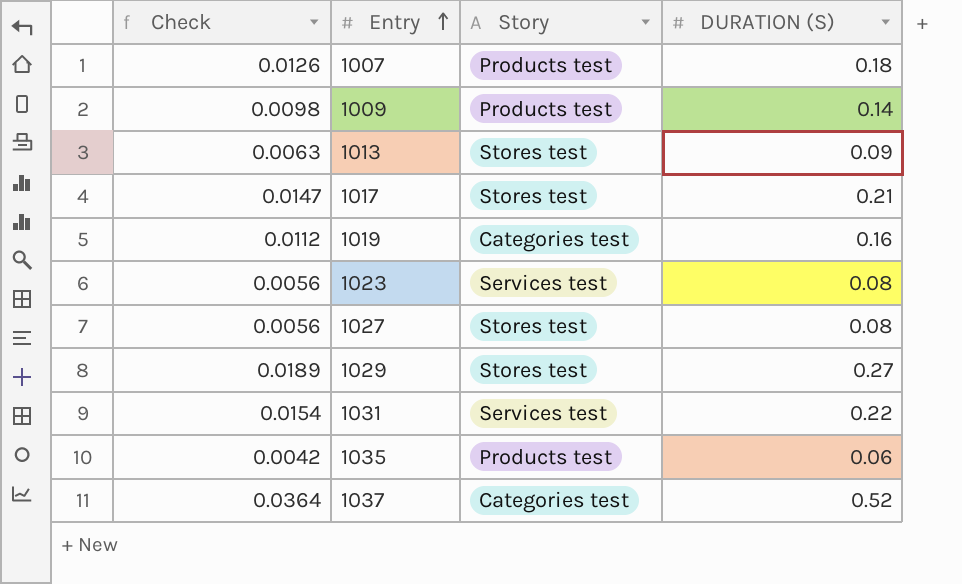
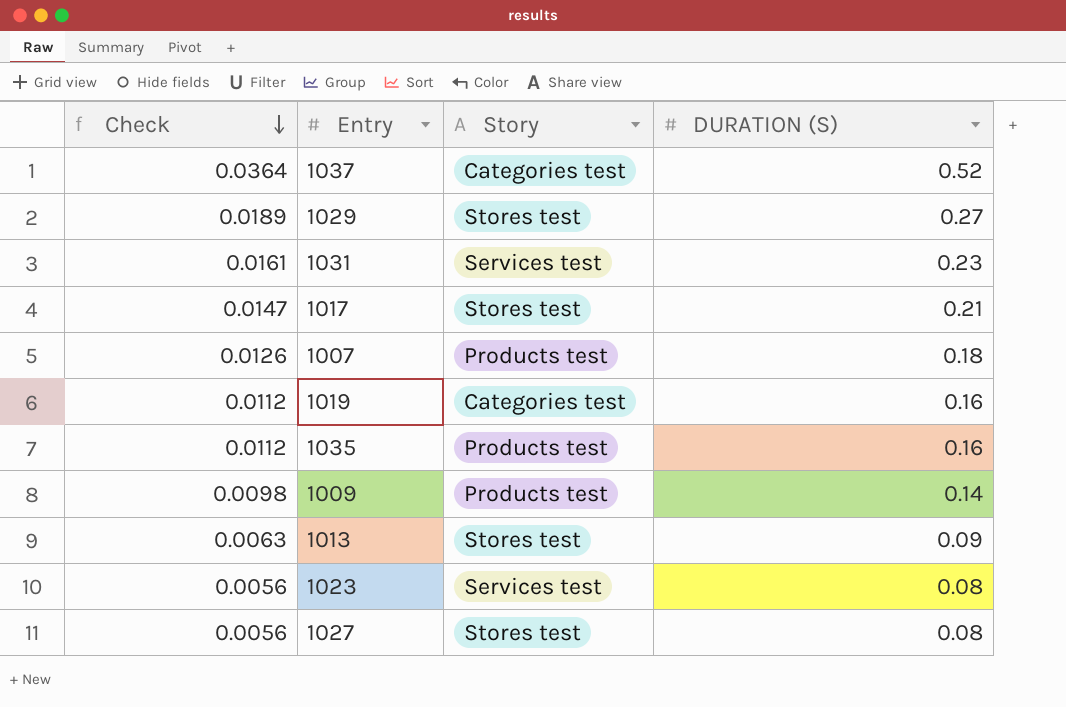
row order: Entry ascending -> Check descending
1031 | Check: 0.0154 -> 0.0161
1031 | DURATION (S): 0.22 -> 0.23
1035 | Check: 0.0042 -> 0.0112
1035 | DURATION (S): 0.06 -> 0.16

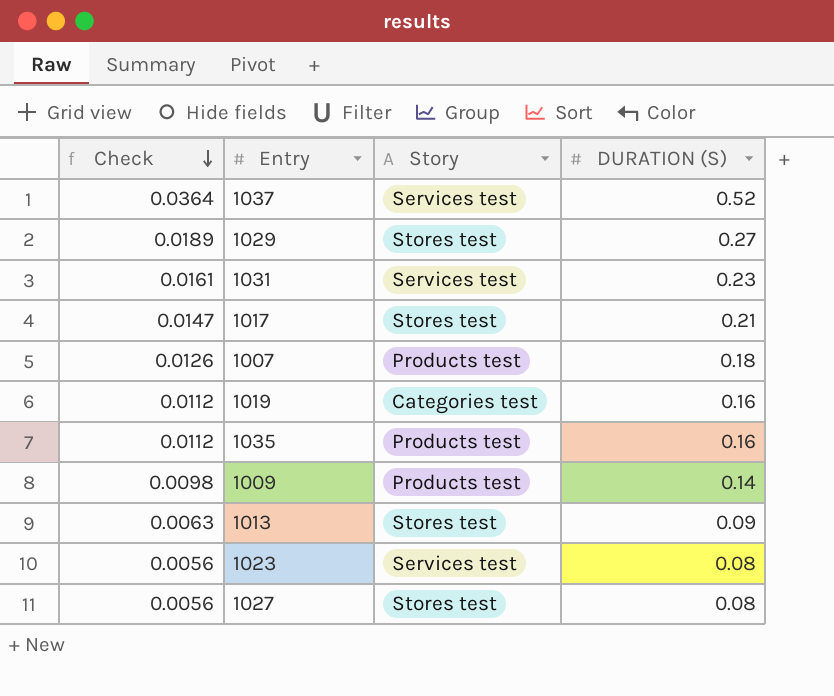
1037 | Story: Categories test -> Services test

